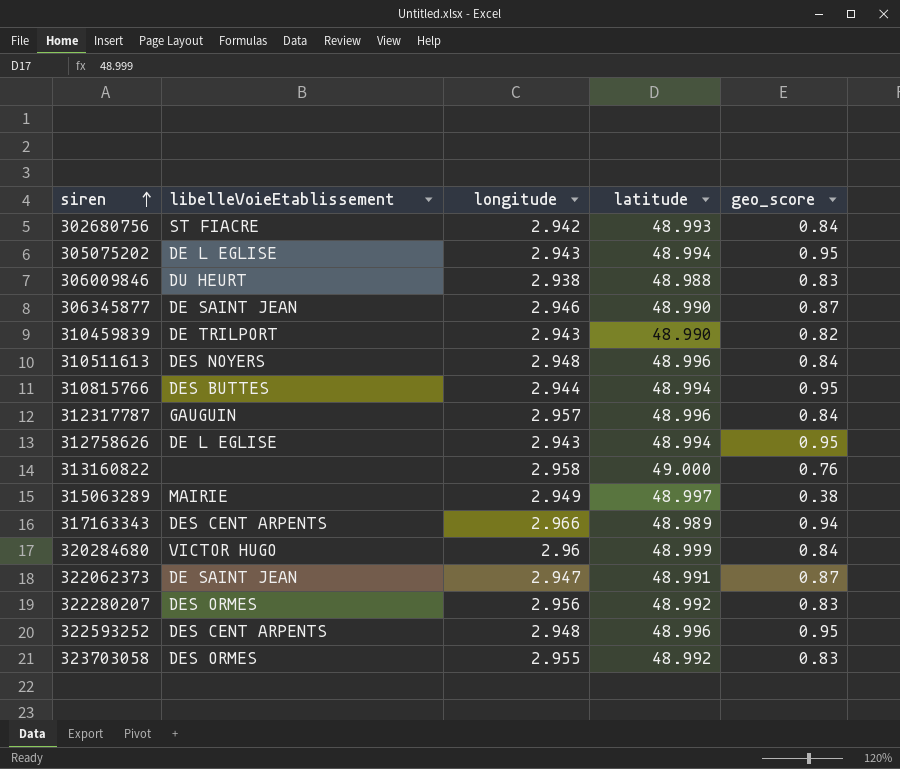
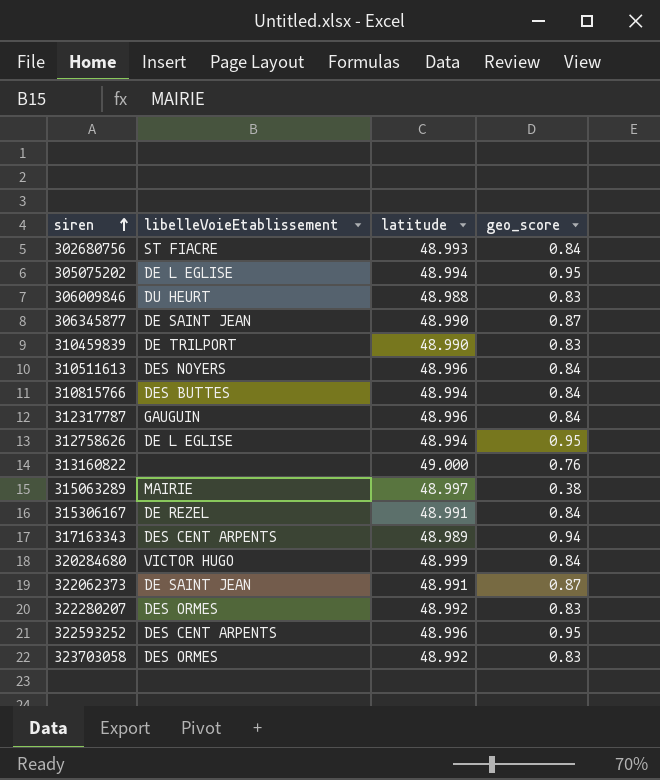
column longitude | position: 3 -> none
310459839 | geo_score: 0.82 -> 0.83
310815766 | geo_score: 0.95 -> 0.84
row 315306167: none -> DE REZEL | 48.991 | 0.84

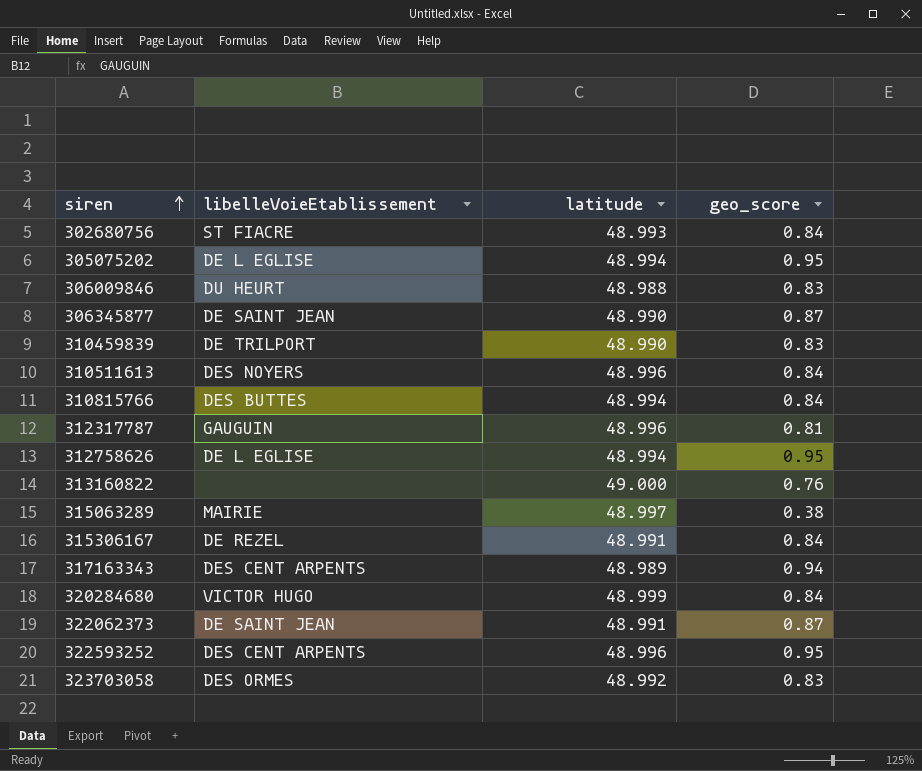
row 322280207: DES ORMES | 48.992 | 0.83 -> none
312317787 | geo_score: 0.84 -> 0.81

